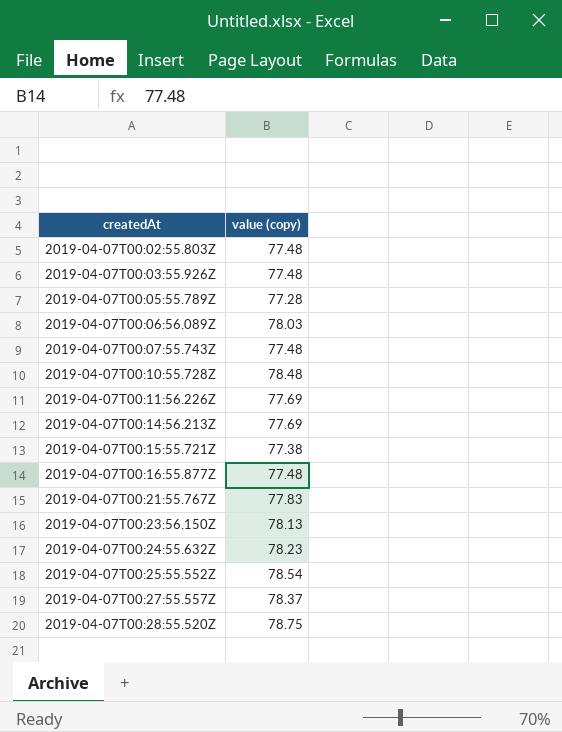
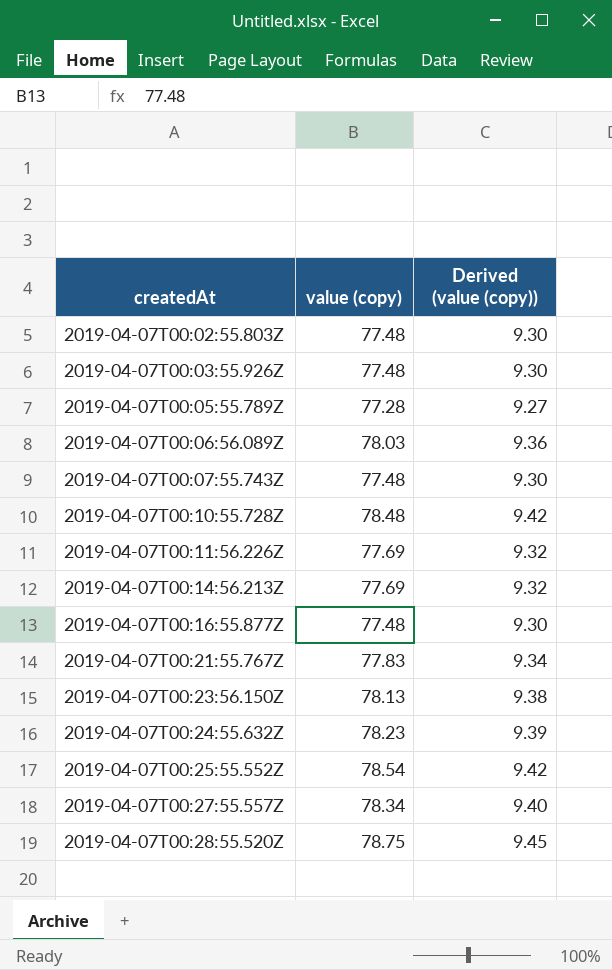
column Derived (value (copy)) | formula: none -> [value (copy)] * 0.12
row 2019-04-07T00:15:55.721Z: 77.38 -> none
2019-04-07T00:27:55.557Z | value (copy): 78.37 -> 78.34

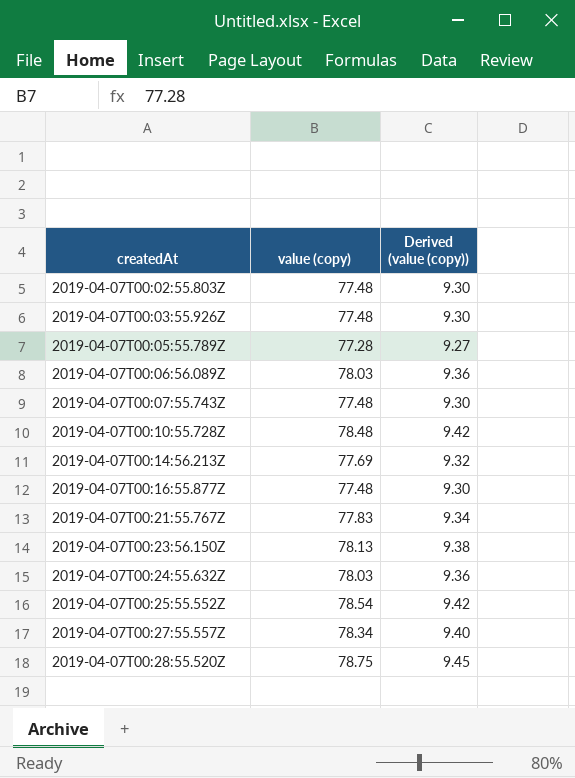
row 2019-04-07T00:11:56.226Z: 77.69 | 9.32 -> none
2019-04-07T00:24:55.632Z | value (copy): 78.23 -> 78.03
2019-04-07T00:24:55.632Z | Derived (value (copy)): 9.39 -> 9.36

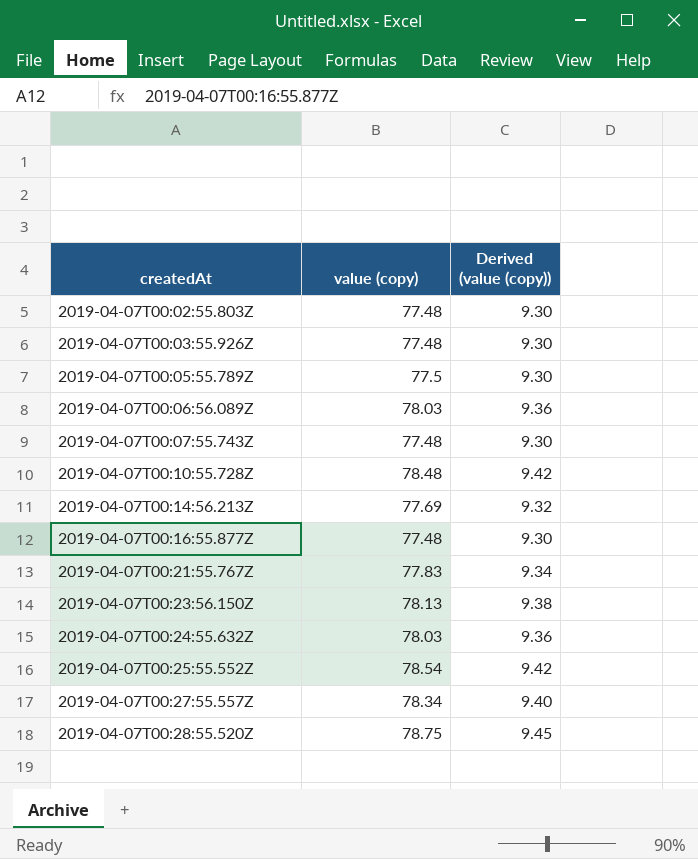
2019-04-07T00:05:55.789Z | value (copy): 77.28 -> 77.5
2019-04-07T00:05:55.789Z | Derived (value (copy)): 9.27 -> 9.30

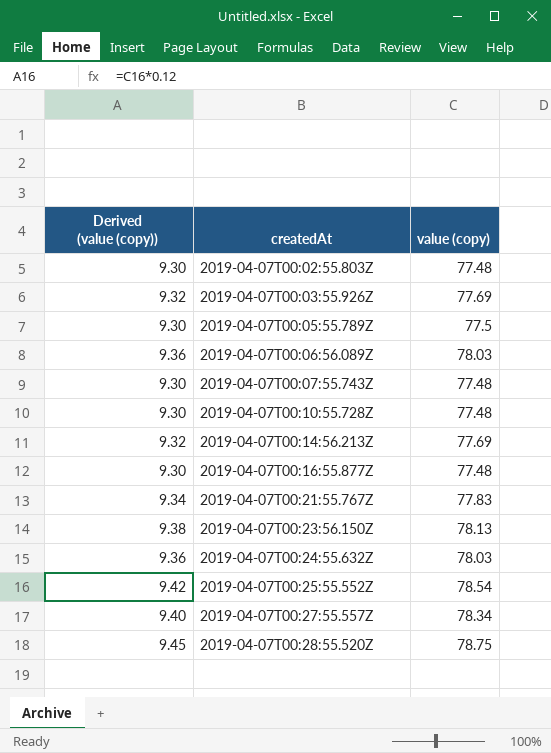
column Derived (value (copy)) | position: 3 -> 1
2019-04-07T00:03:55.926Z | Derived (value (copy)): 9.30 -> 9.32
2019-04-07T00:03:55.926Z | value (copy): 77.48 -> 77.69
2019-04-07T00:10:55.728Z | Derived (value (copy)): 9.42 -> 9.30
2019-04-07T00:10:55.728Z | value (copy): 78.48 -> 77.48

